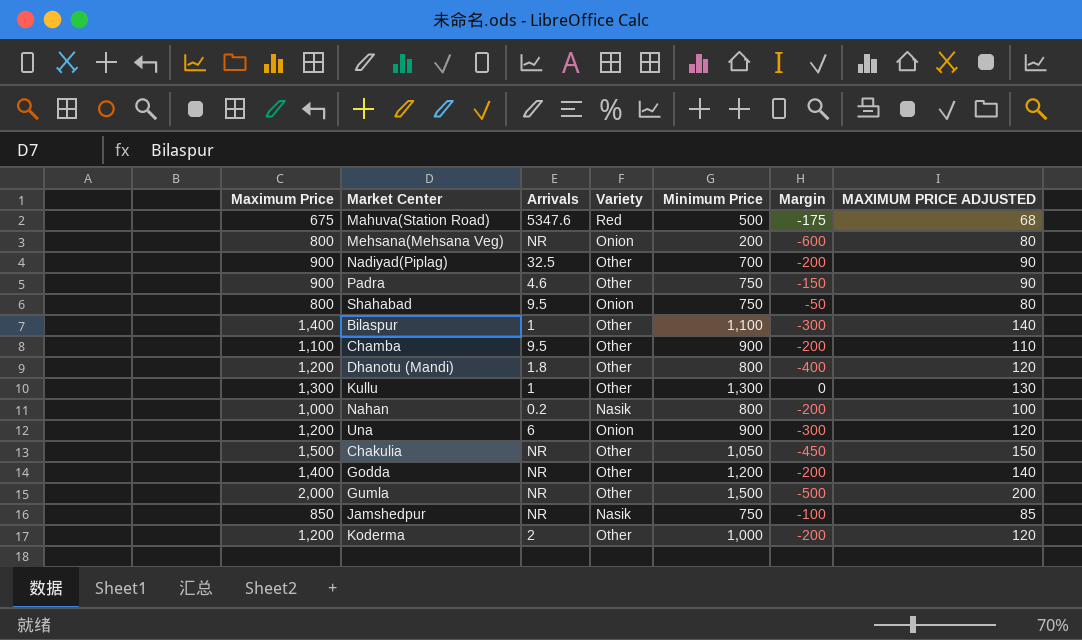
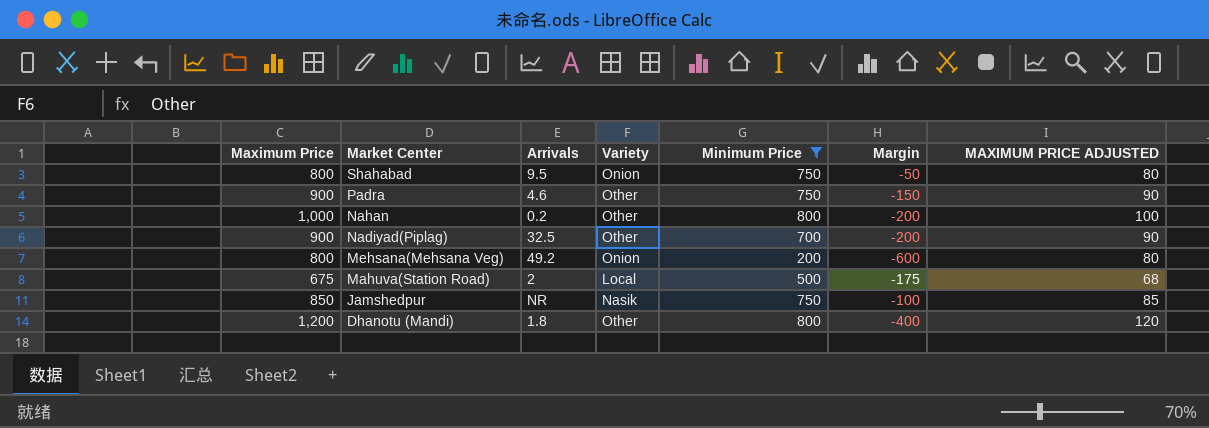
filter: none -> Minimum Price <= 800
row order: none -> Market Center descending
Nahan | Variety: Nasik -> Other
Mehsana(Mehsana Veg) | Arrivals: NR -> 49.2
Mahuva(Station Road) | Arrivals: 5347.6 -> 2
Mahuva(Station Road) | Variety: Red -> Local

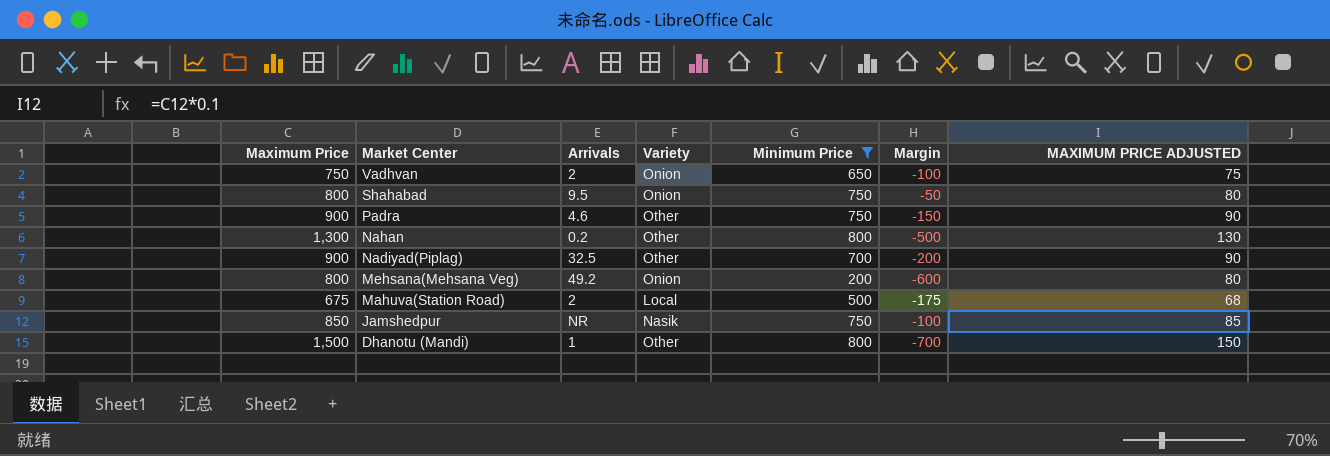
row Vadhvan: none -> 750 | 2 | Onion | 650 | -100 | 75
Nahan | Maximum Price: 1,000 -> 1,300
Nahan | Margin: -200 -> -500
Nahan | MAXIMUM PRICE ADJUSTED: 100 -> 130
Dhanotu (Mandi) | Maximum Price: 1,200 -> 1,500
Dhanotu (Mandi) | Arrivals: 1.8 -> 1
Dhanotu (Mandi) | Margin: -400 -> -700
Dhanotu (Mandi) | MAXIMUM PRICE ADJUSTED: 120 -> 150

